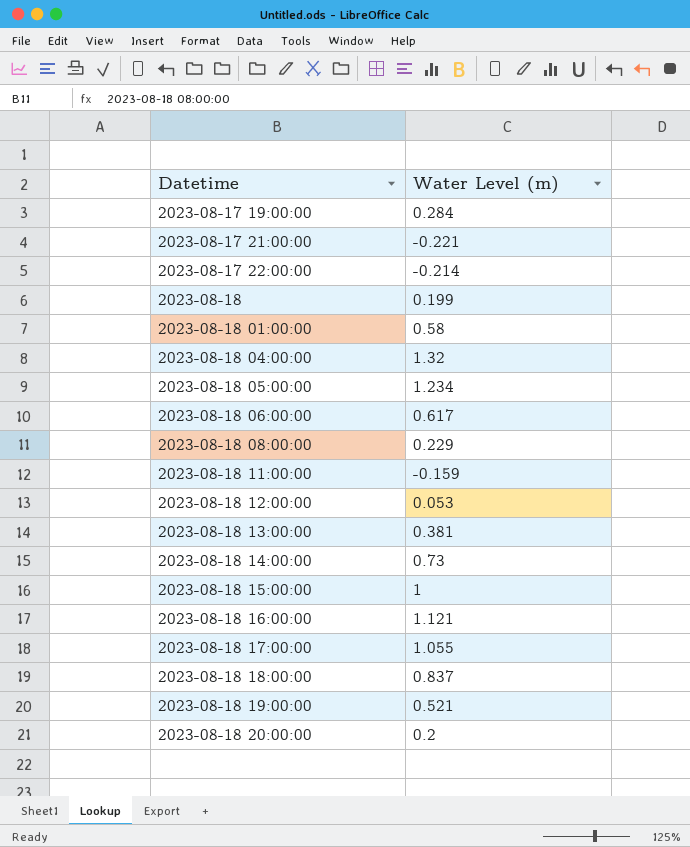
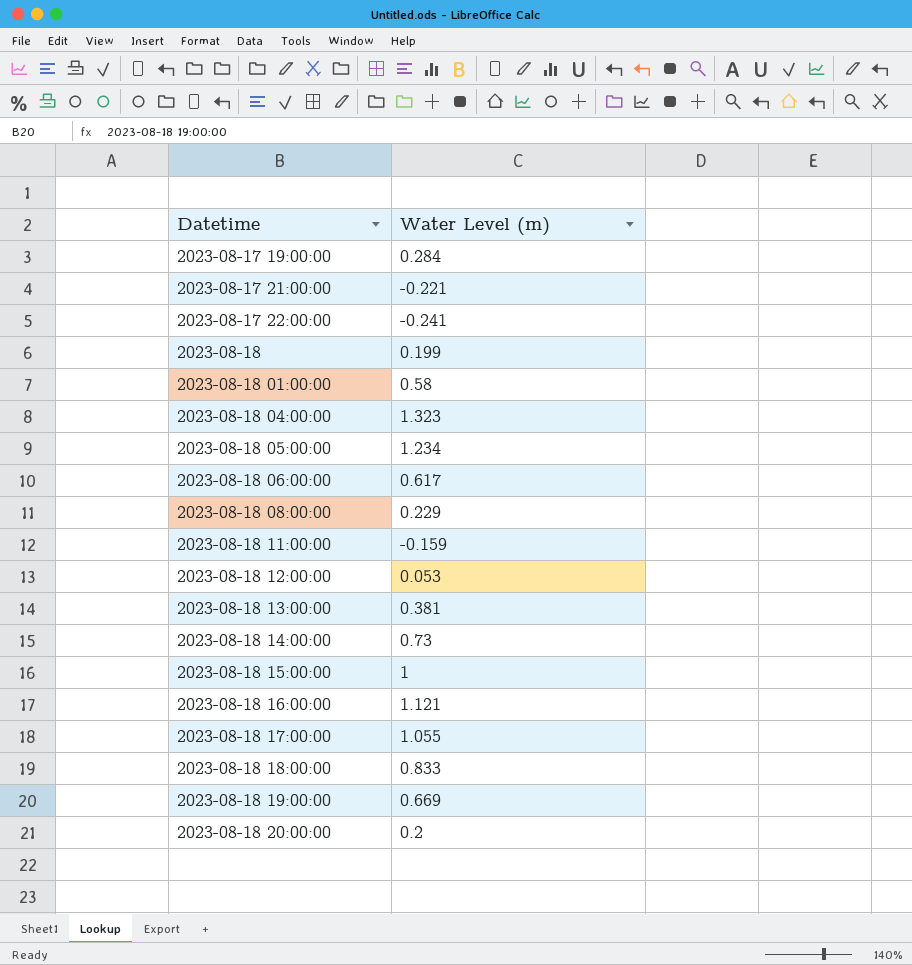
2023-08-17 22:00:00 | Water Level (m): -0.214 -> -0.241
2023-08-18 04:00:00 | Water Level (m): 1.32 -> 1.323
2023-08-18 18:00:00 | Water Level (m): 0.837 -> 0.833
2023-08-18 19:00:00 | Water Level (m): 0.521 -> 0.669

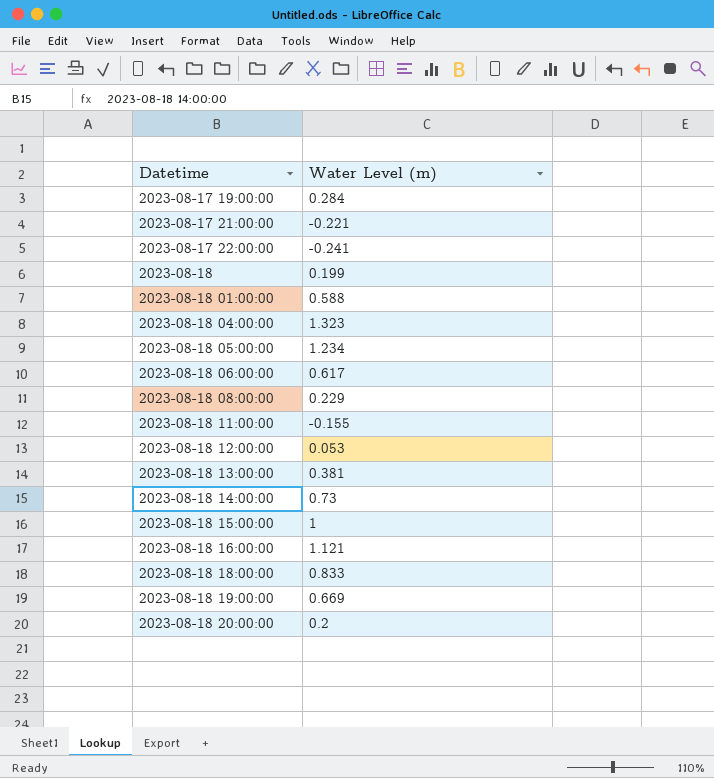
row 2023-08-18 17:00:00: 1.055 -> none
2023-08-18 01:00:00 | Water Level (m): 0.58 -> 0.588
2023-08-18 11:00:00 | Water Level (m): -0.159 -> -0.155

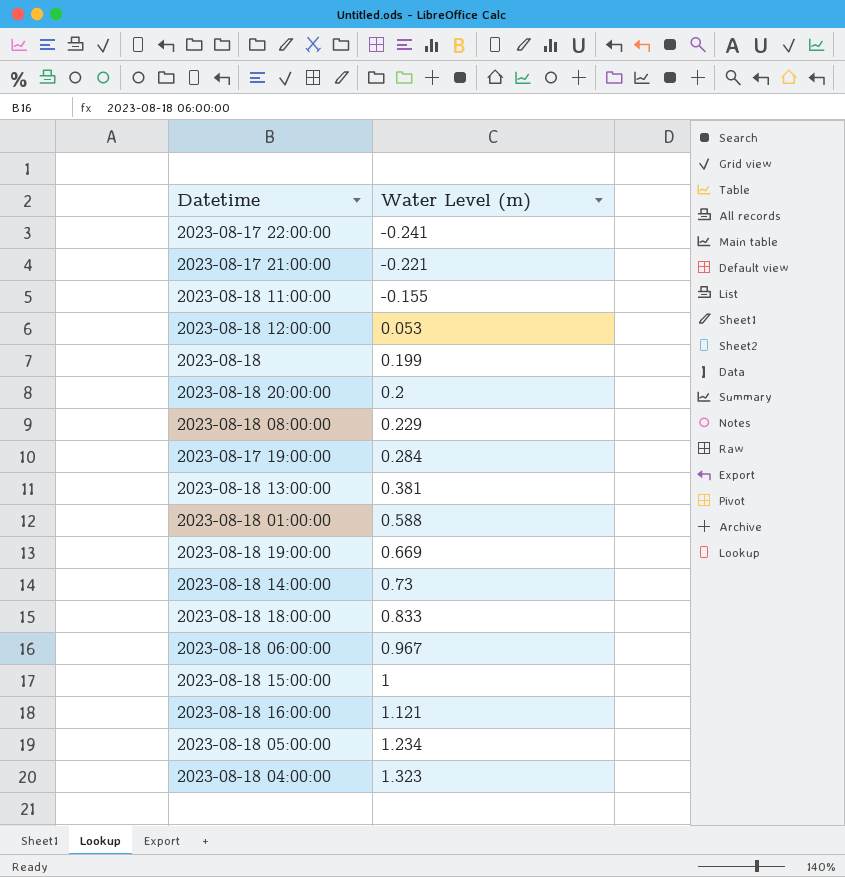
row order: Datetime ascending -> Water Level (m) ascending
2023-08-18 06:00:00 | Water Level (m): 0.617 -> 0.967

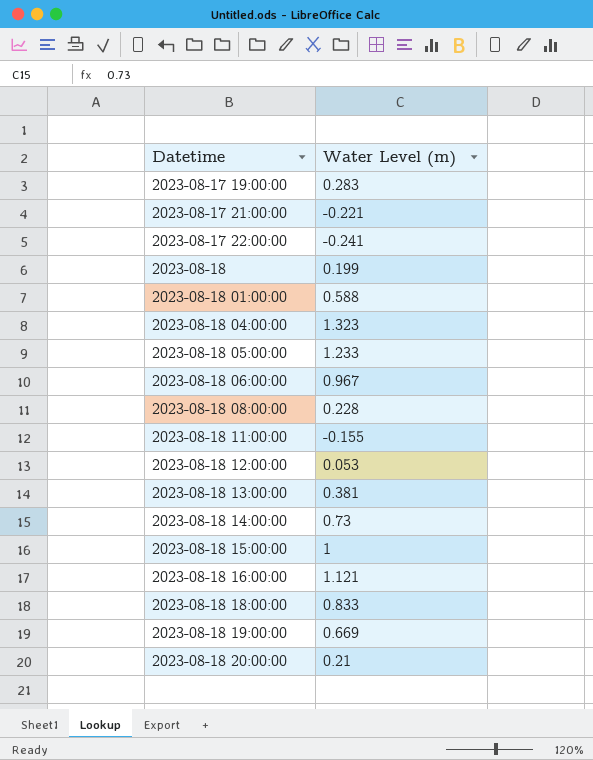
row order: Water Level (m) ascending -> Datetime ascending
2023-08-17 19:00:00 | Water Level (m): 0.284 -> 0.283
2023-08-18 05:00:00 | Water Level (m): 1.234 -> 1.233
2023-08-18 08:00:00 | Water Level (m): 0.229 -> 0.228
2023-08-18 20:00:00 | Water Level (m): 0.2 -> 0.21

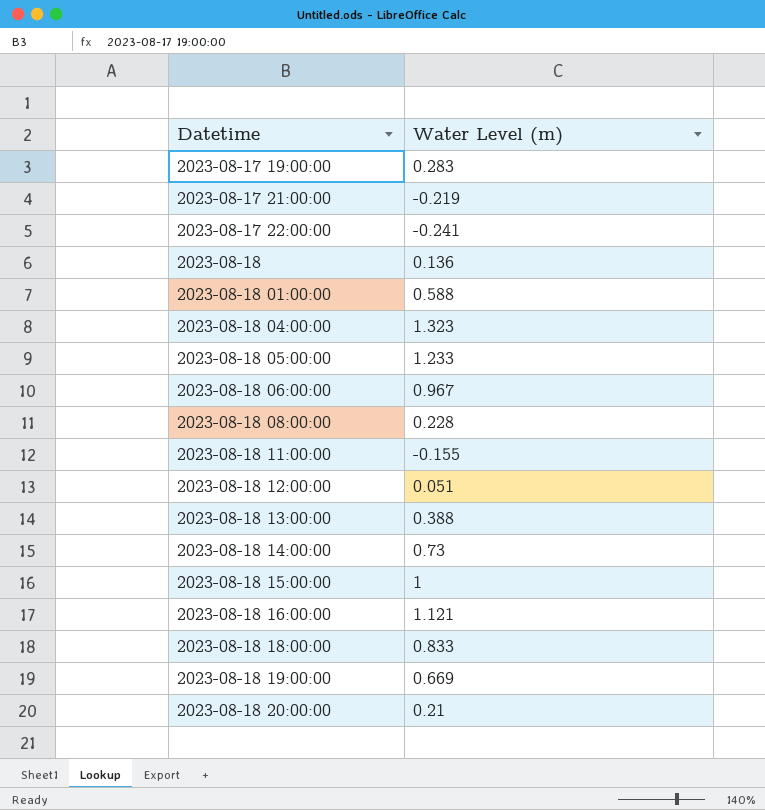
2023-08-17 21:00:00 | Water Level (m): -0.221 -> -0.219
2023-08-18 | Water Level (m): 0.199 -> 0.136
2023-08-18 12:00:00 | Water Level (m): 0.053 -> 0.051
2023-08-18 13:00:00 | Water Level (m): 0.381 -> 0.388

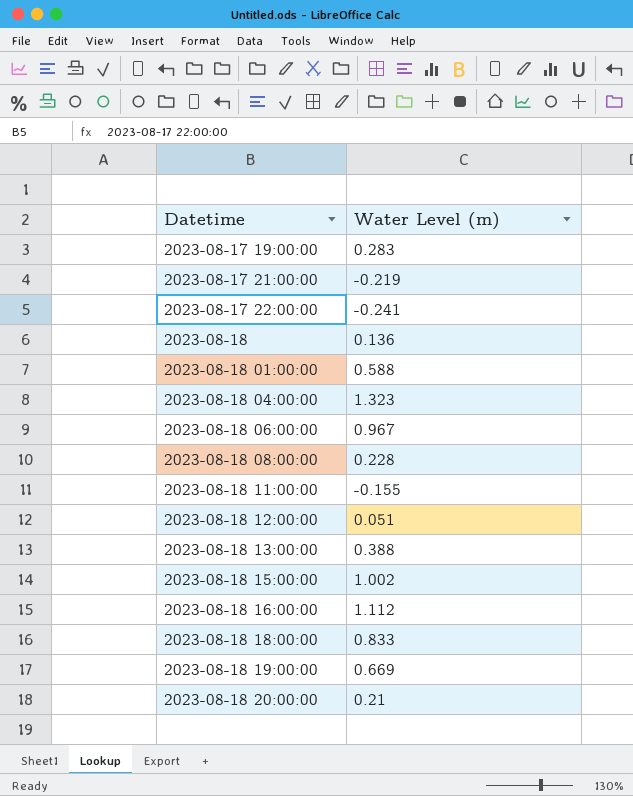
row 2023-08-18 05:00:00: 1.233 -> none
row 2023-08-18 14:00:00: 0.73 -> none
2023-08-18 15:00:00 | Water Level (m): 1 -> 1.002
2023-08-18 16:00:00 | Water Level (m): 1.121 -> 1.112

